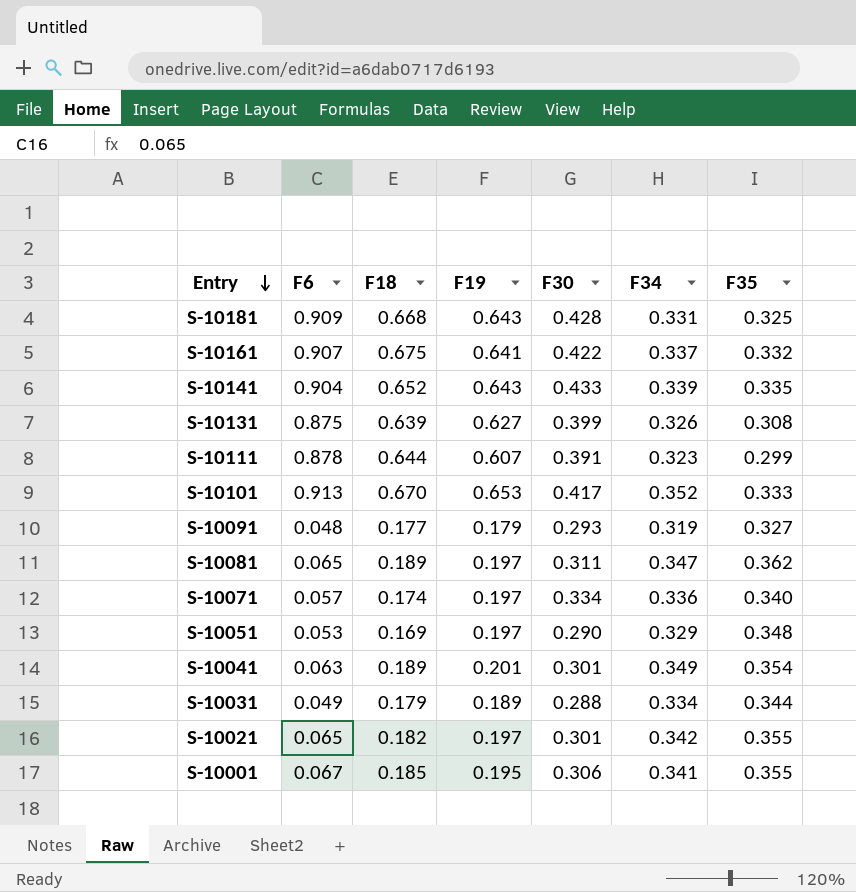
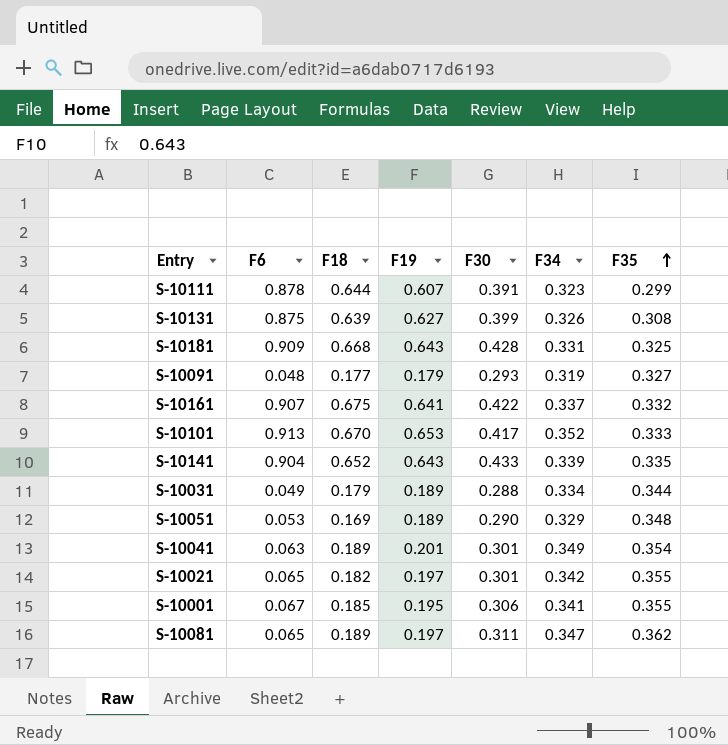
row order: Entry descending -> F35 ascending
row S-10071: 0.057 | 0.174 | 0.197 | 0.334 | 0.336 | 0.340 -> none
S-10051 | F19: 0.197 -> 0.189

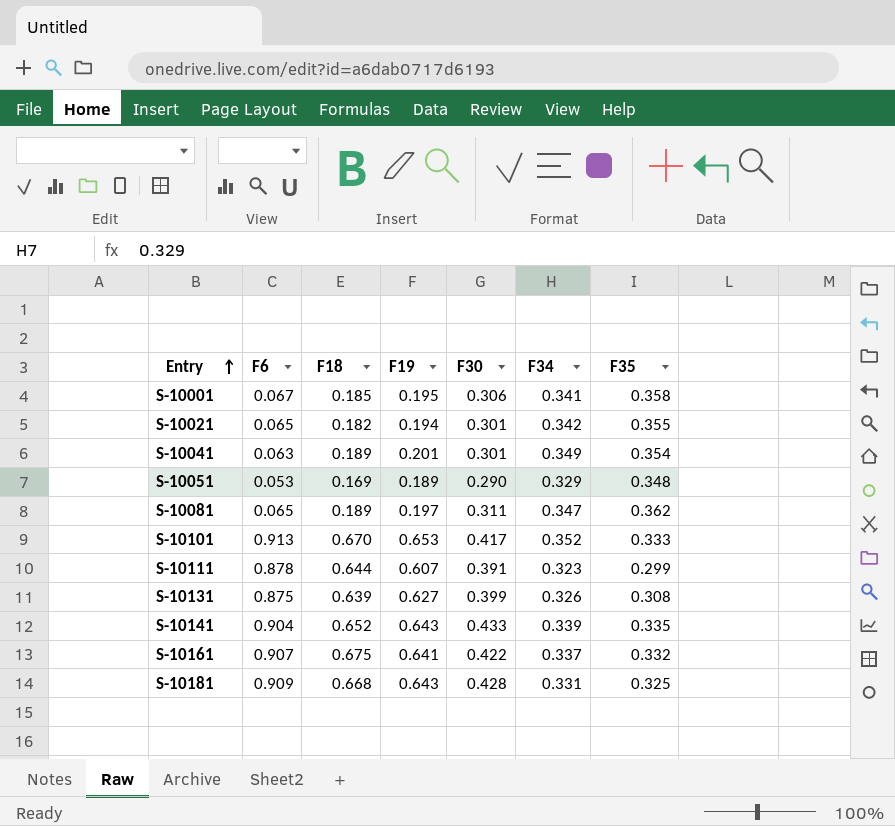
row order: F35 ascending -> Entry ascending
row S-10091: 0.048 | 0.177 | 0.179 | 0.293 | 0.319 | 0.327 -> none
row S-10031: 0.049 | 0.179 | 0.189 | 0.288 | 0.334 | 0.344 -> none
S-10001 | F35: 0.355 -> 0.358
S-10021 | F19: 0.197 -> 0.194

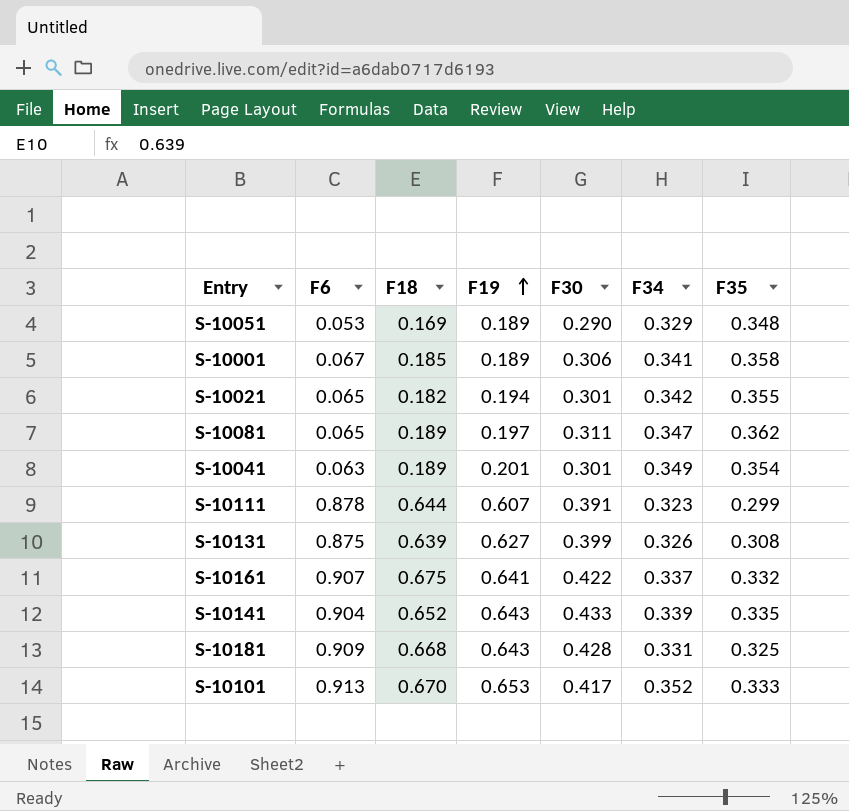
row order: Entry ascending -> F19 ascending
S-10001 | F19: 0.195 -> 0.189

